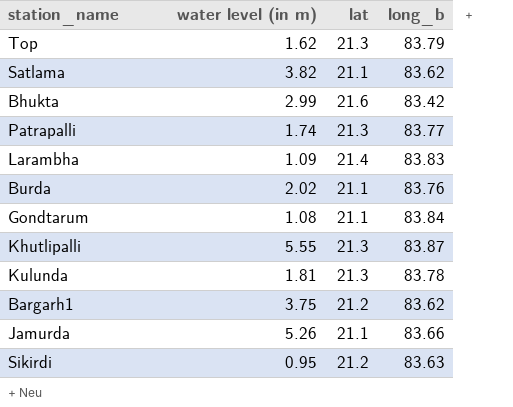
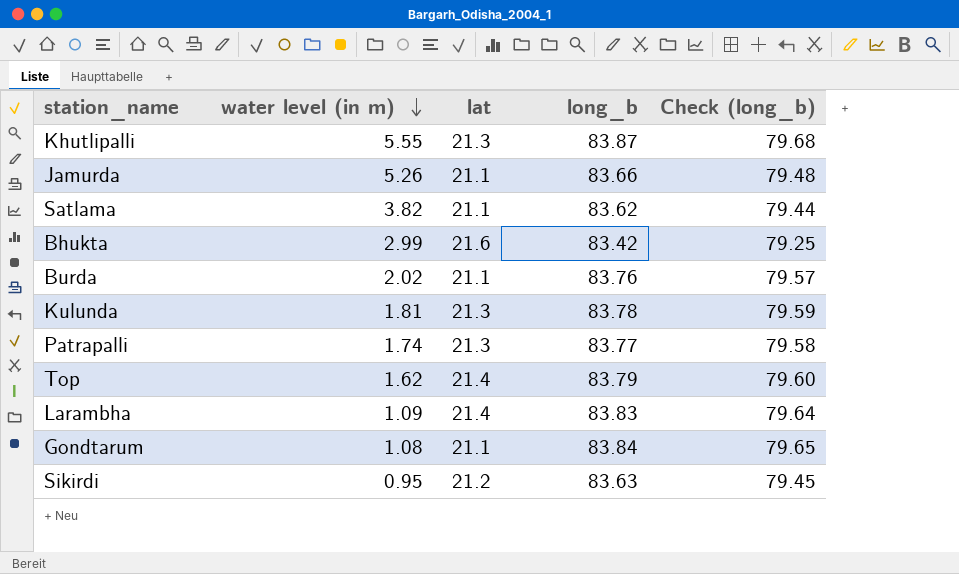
row order: none -> water level (in m) descending
column Check (long_b) | formula: none -> [long_b] * 0.95
row Bargarh1: 3.75 | 21.2 | 83.62 -> none
Top | lat: 21.3 -> 21.4

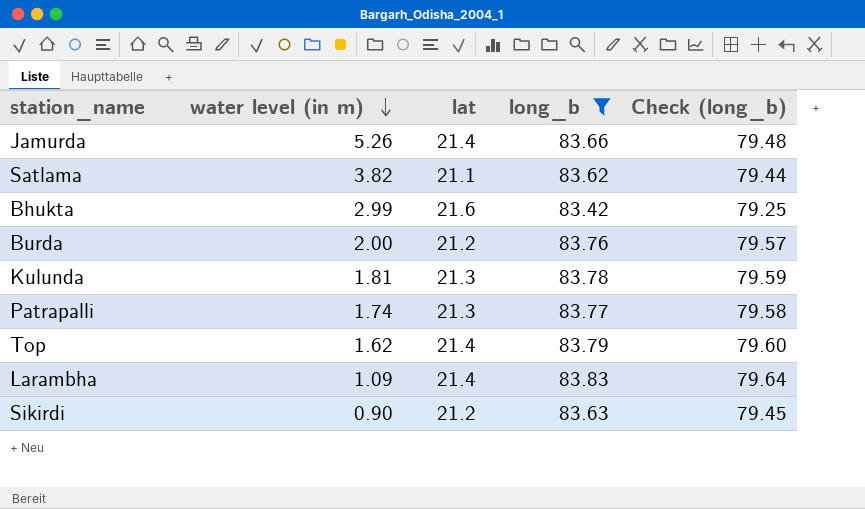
filter: none -> long_b <= 83.83
Jamurda | lat: 21.1 -> 21.4
Burda | water level (in m): 2.02 -> 2.00
Burda | lat: 21.1 -> 21.2
Sikirdi | water level (in m): 0.95 -> 0.90

